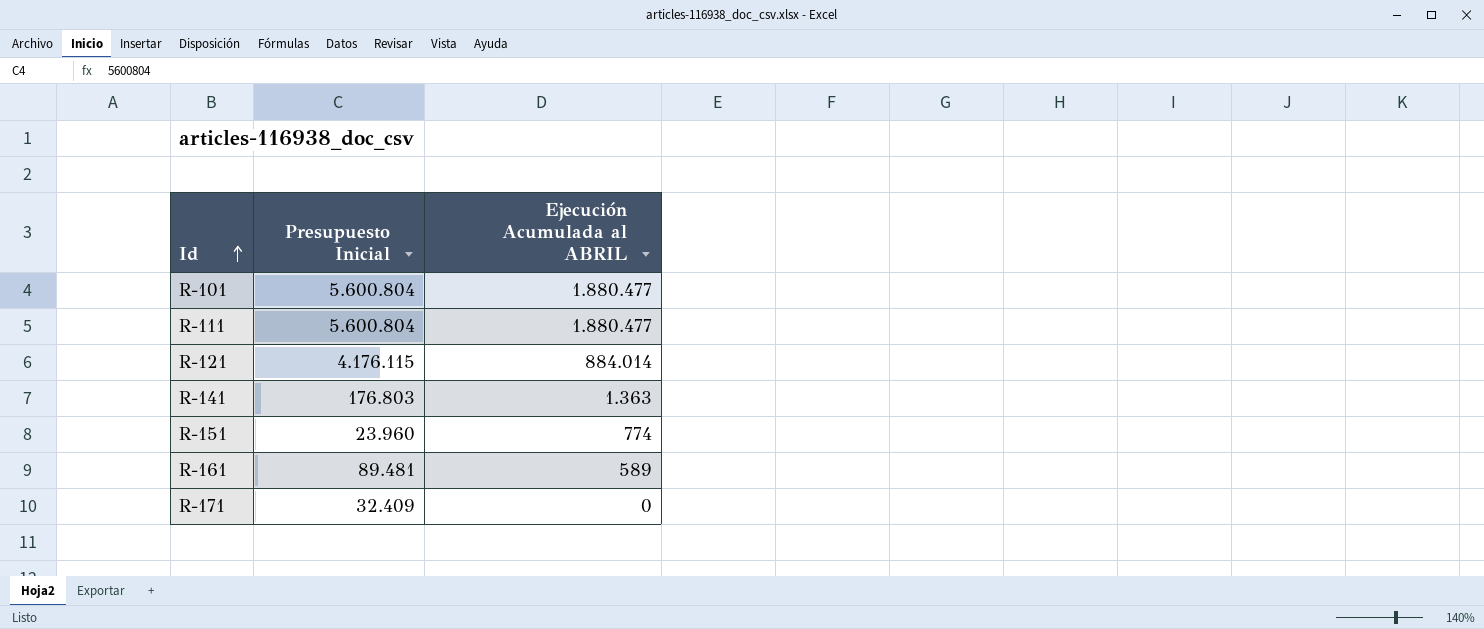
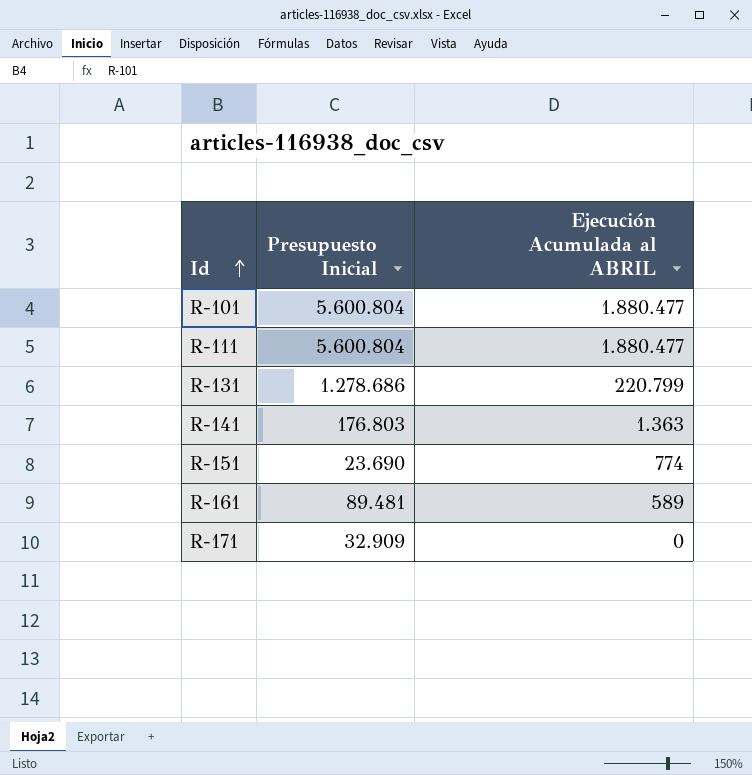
row R-121: 4.176.115 | 884.014 -> none
row R-131: none -> 1.278.686 | 220.799
R-151 | Presupuesto Inicial: 23.960 -> 23.690
R-171 | Presupuesto Inicial: 32.409 -> 32.909

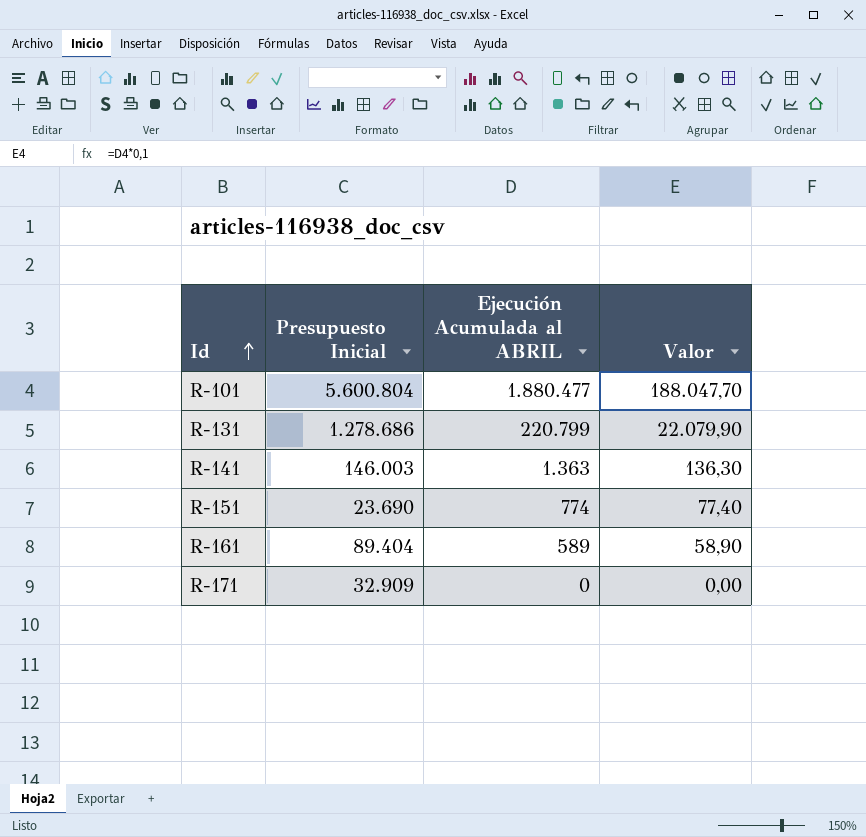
column Valor | formula: none -> [Ejecución Acumulada al ABRIL] * 0,1
row R-111: 5.600.804 | 1.880.477 -> none
R-141 | Presupuesto Inicial: 176.803 -> 146.003
R-161 | Presupuesto Inicial: 89.481 -> 89.404

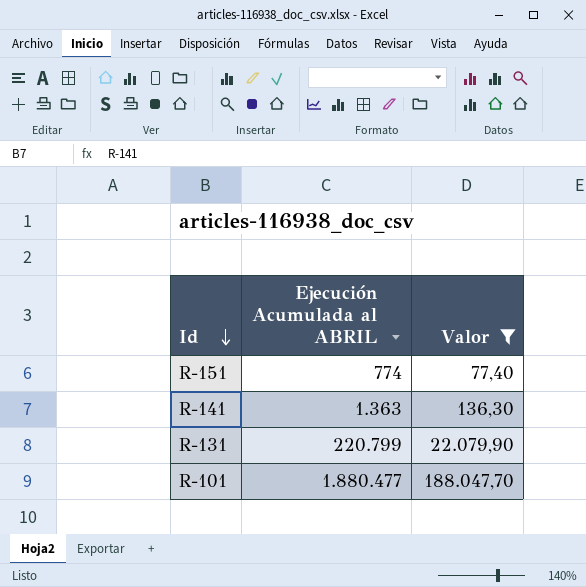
filter: none -> Valor >= 77,40
row order: Id ascending -> Id descending
column Presupuesto Inicial | position: 2 -> none

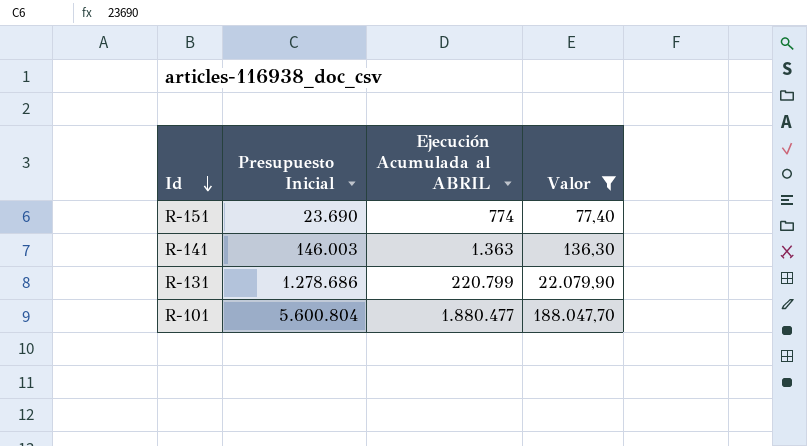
column Presupuesto Inicial | position: none -> 2

